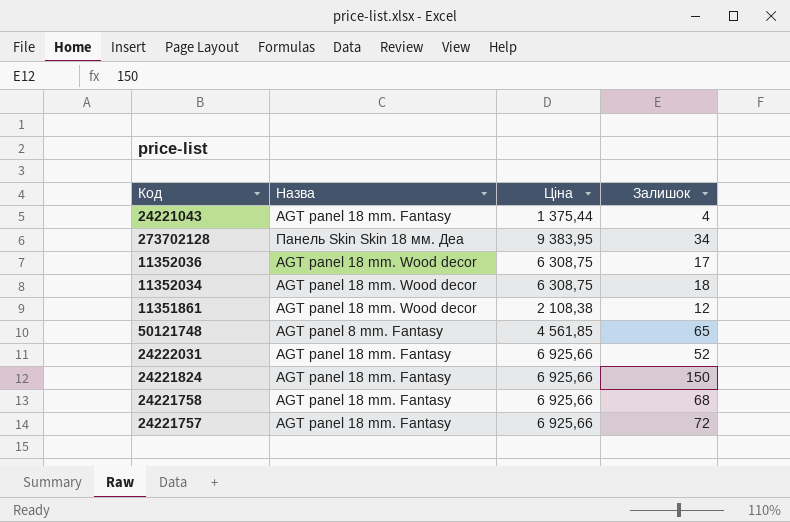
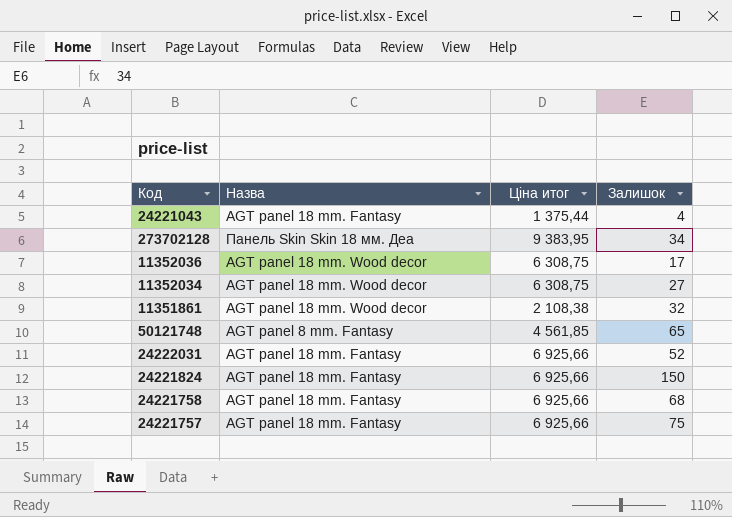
column name: Ціна -> Ціна итог
11352034 | Залишок: 18 -> 27
11351861 | Залишок: 12 -> 32
24221757 | Залишок: 72 -> 75

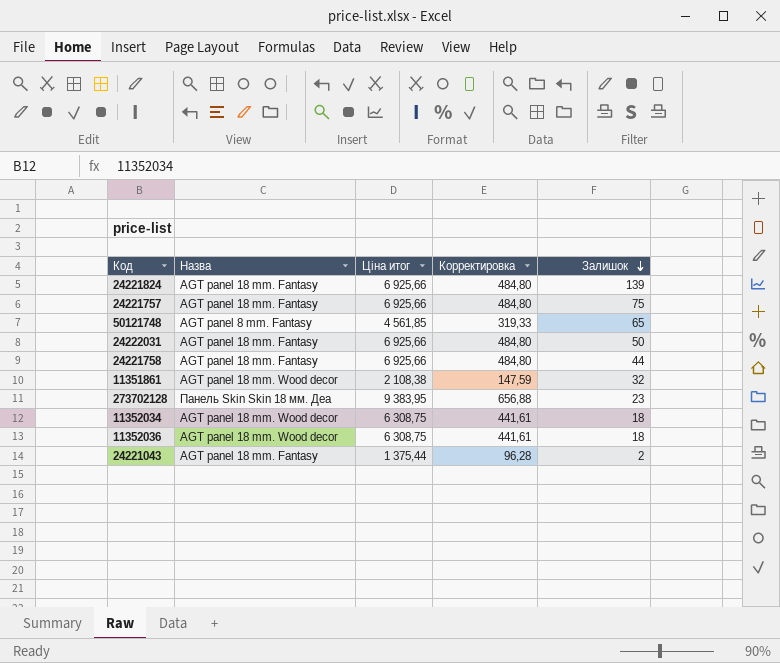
row order: none -> Залишок descending
column Корректировка | formula: none -> [Ціна итог] * 0,07
24221824 | Залишок: 150 -> 139
24222031 | Залишок: 52 -> 50
24221758 | Залишок: 68 -> 44
273702128 | Залишок: 34 -> 23
11352034 | Залишок: 27 -> 18
11352036 | Залишок: 17 -> 18
24221043 | Залишок: 4 -> 2

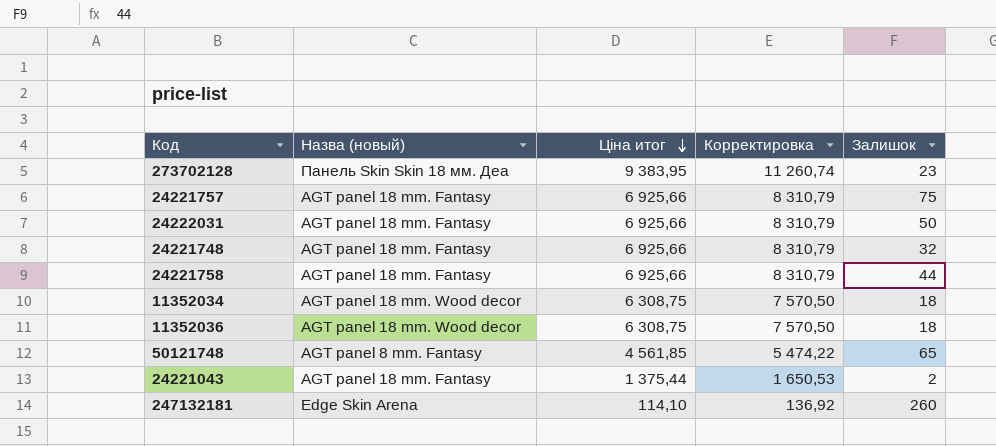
row order: Залишок descending -> Ціна итог descending
column name: Назва -> Назва (новый)
column Корректировка | formula: [Ціна итог] * 0,07 -> [Ціна итог] * 1,2
row 24221824: AGT panel 18 mm. Fantasy | 6 925,66 | 484,80 | 139 -> none
row 11351861: AGT panel 18 mm. Wood decor | 2 108,38 | 147,59 | 32 -> none
row 24221748: none -> AGT panel 18 mm. Fantasy | 6 925,66 | 8 310,79 | 32
row 247132181: none -> Edge Skin Arena | 114,10 | 136,92 | 260

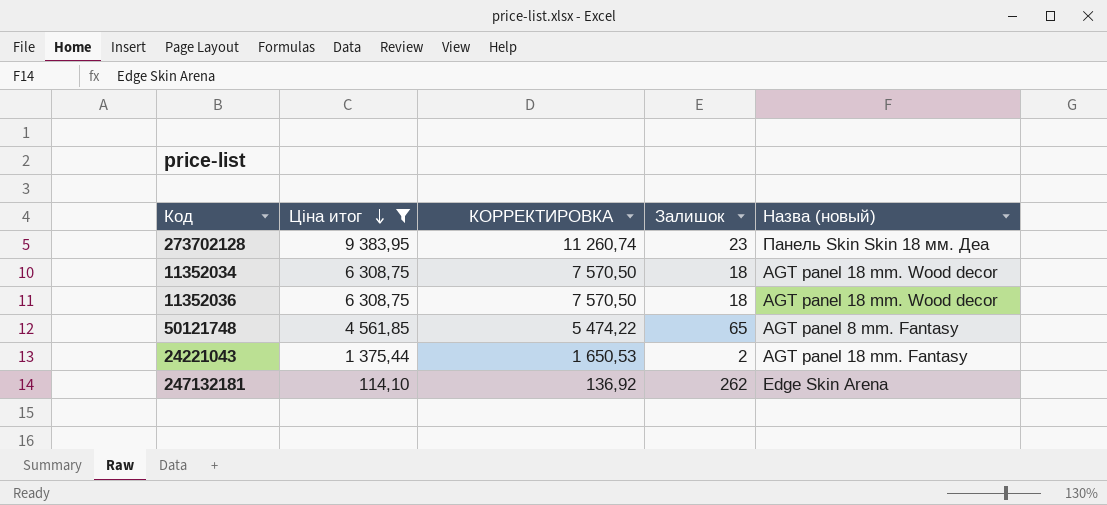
filter: none -> Ціна итог != 6 925,66
column name: Корректировка -> КОРРЕКТИРОВКА
column Назва (новый) | position: 2 -> 5
247132181 | Залишок: 260 -> 262

